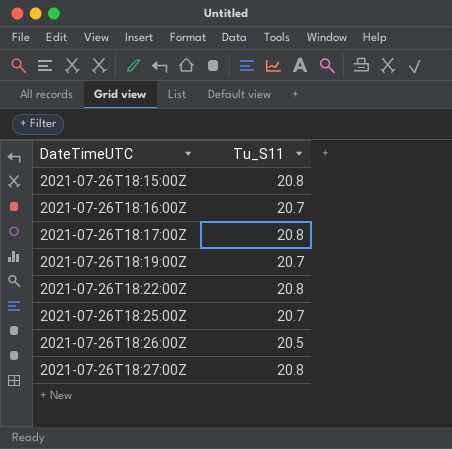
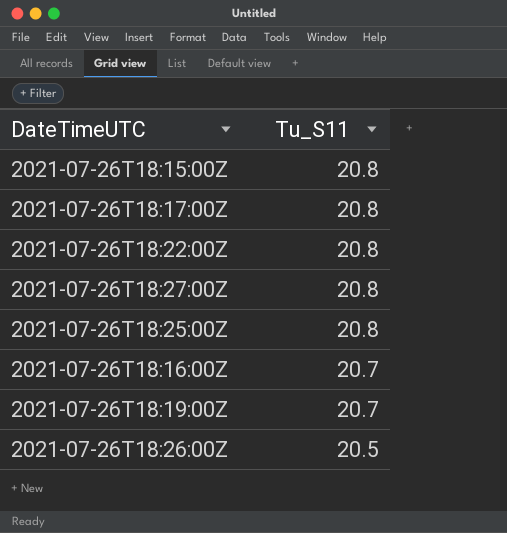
row order: DateTimeUTC ascending -> Tu_S11 descending
2021-07-26T18:25:00Z | Tu_S11: 20.7 -> 20.8

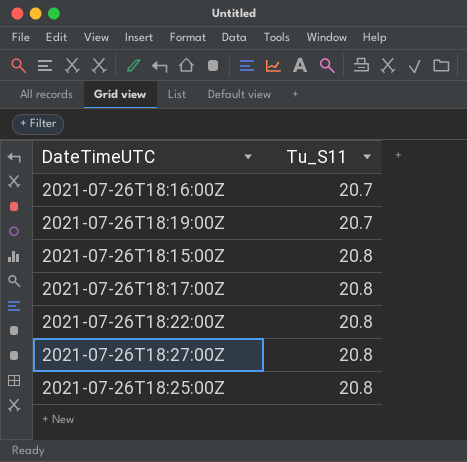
row order: Tu_S11 descending -> Tu_S11 ascending
row 2021-07-26T18:26:00Z: 20.5 -> none

